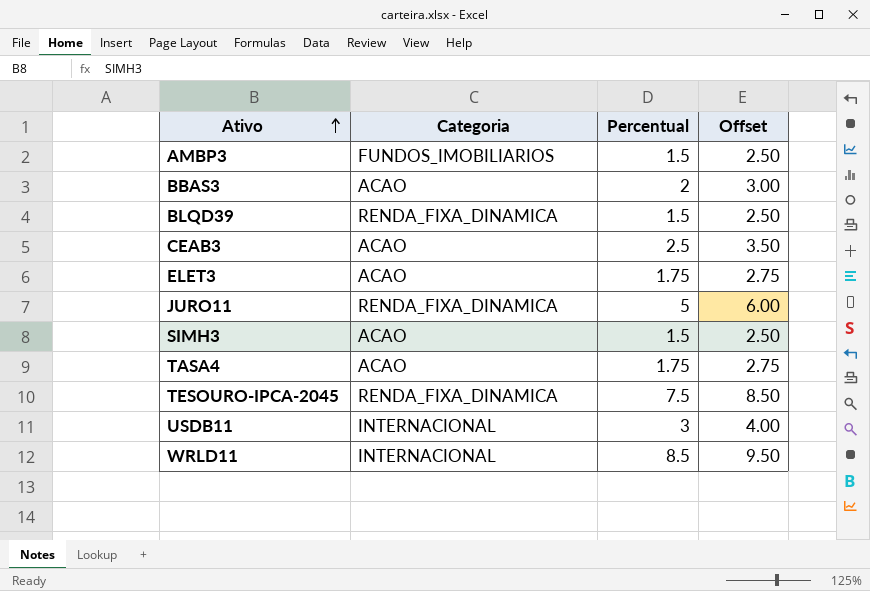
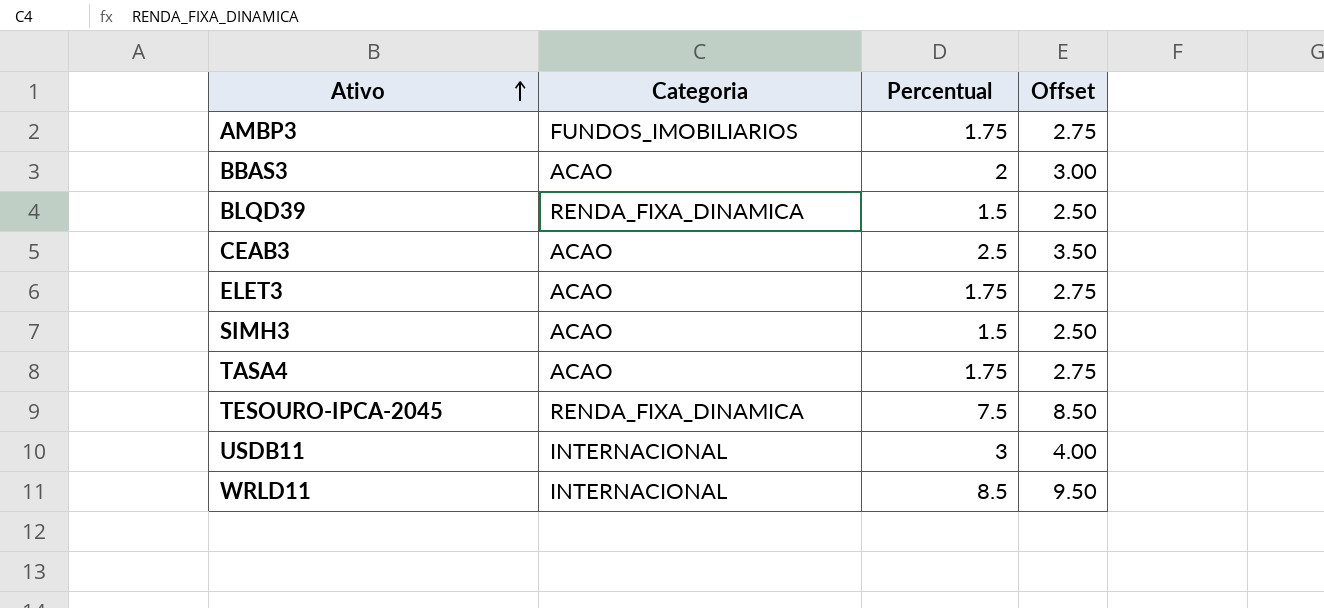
row JURO11: RENDA_FIXA_DINAMICA | 5 | 6.00 -> none
AMBP3 | Percentual: 1.5 -> 1.75
AMBP3 | Offset: 2.50 -> 2.75

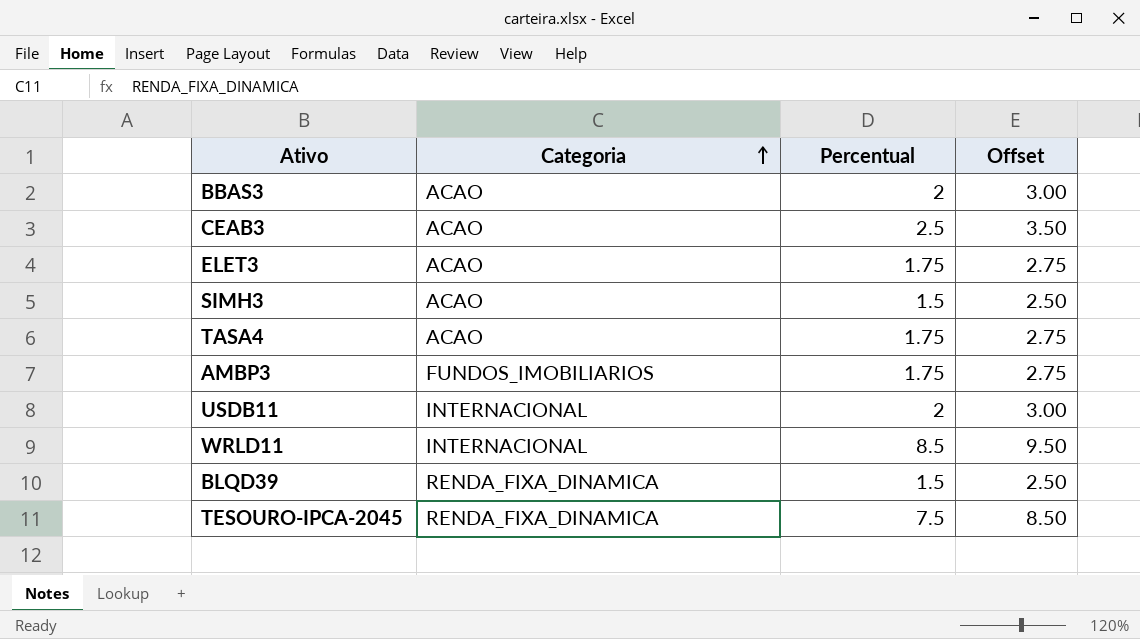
row order: Ativo ascending -> Categoria ascending
USDB11 | Percentual: 3 -> 2
USDB11 | Offset: 4.00 -> 3.00

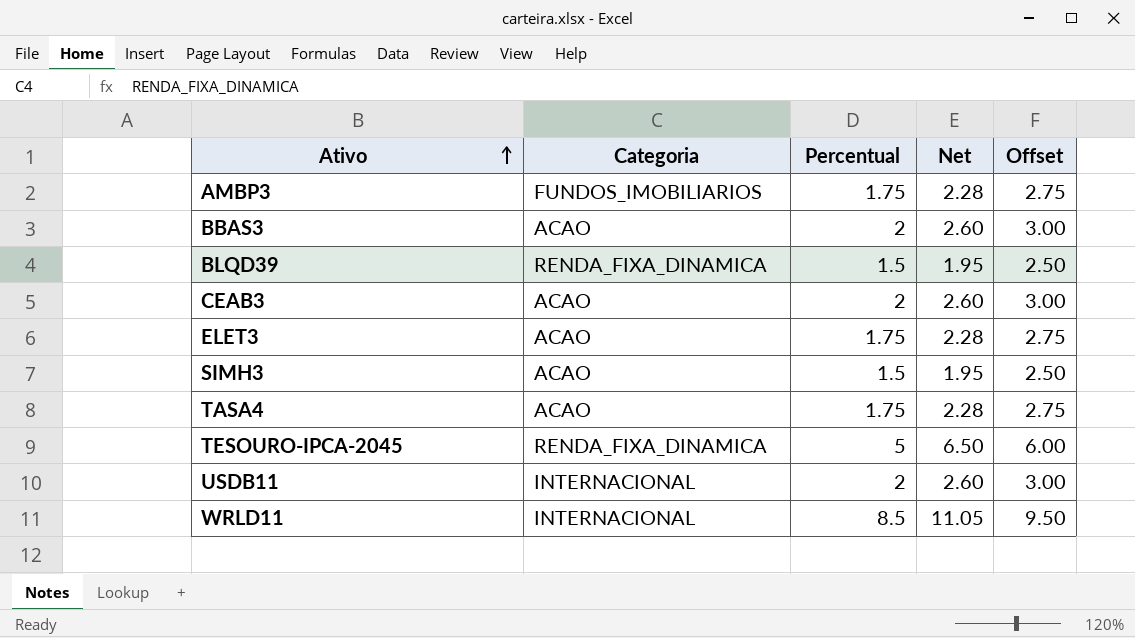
row order: Categoria ascending -> Ativo ascending
column Net | formula: none -> [Percentual] * 1.3
CEAB3 | Percentual: 2.5 -> 2
CEAB3 | Offset: 3.50 -> 3.00
TESOURO-IPCA-2045 | Percentual: 7.5 -> 5
TESOURO-IPCA-2045 | Offset: 8.50 -> 6.00

